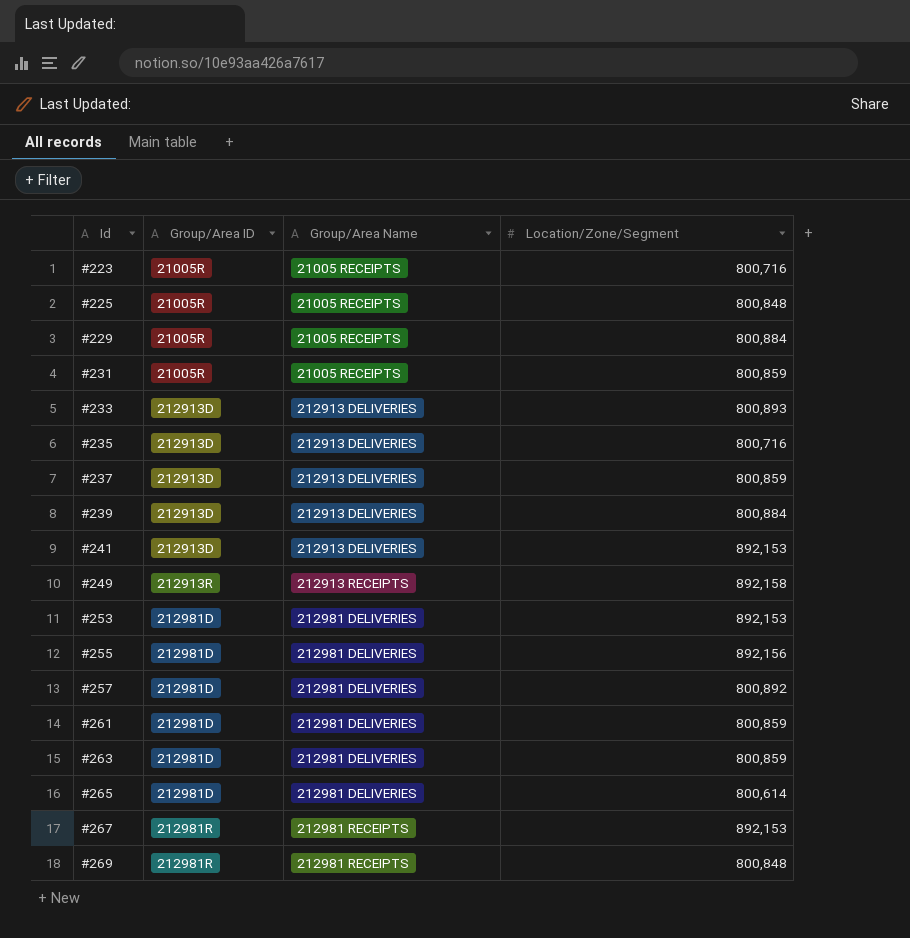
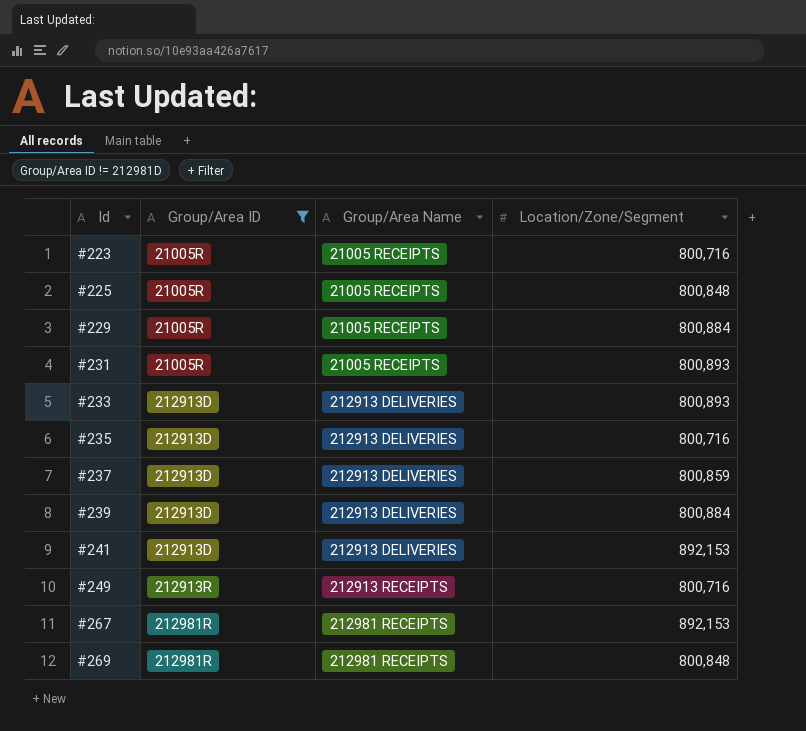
filter: none -> Group/Area ID != 212981D
#231 | Location/Zone/Segment: 800,859 -> 800,893
#249 | Location/Zone/Segment: 892,158 -> 800,716

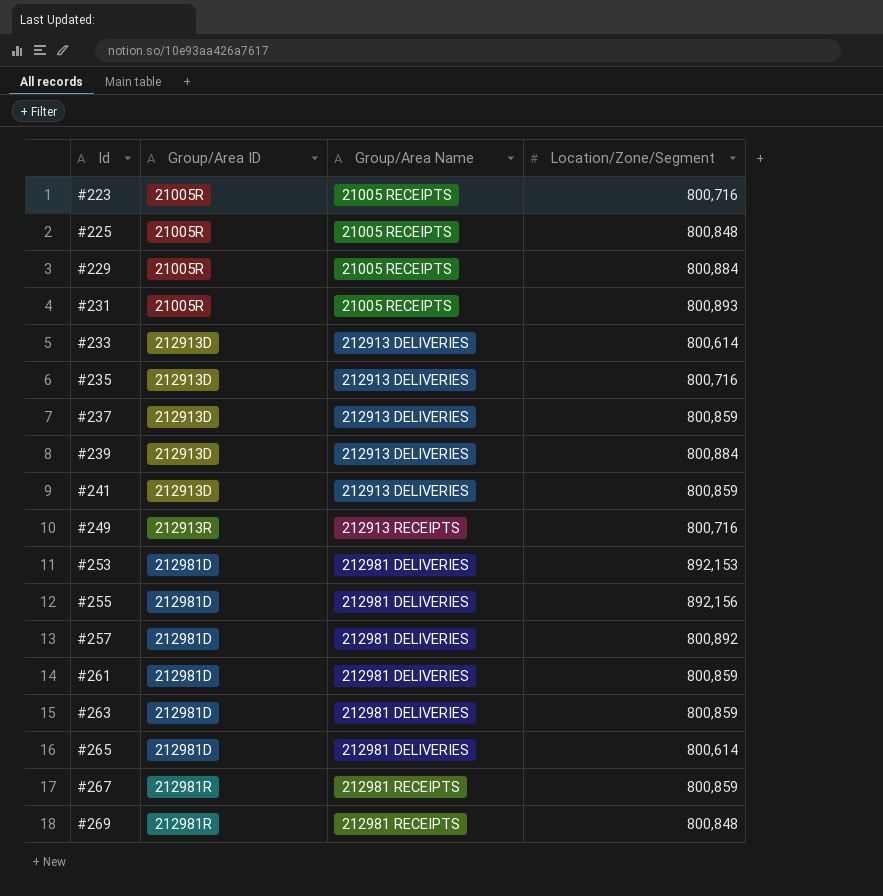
filter: Group/Area ID != 212981D -> none
#233 | Location/Zone/Segment: 800,893 -> 800,614
#241 | Location/Zone/Segment: 892,153 -> 800,859
#267 | Location/Zone/Segment: 892,153 -> 800,859

